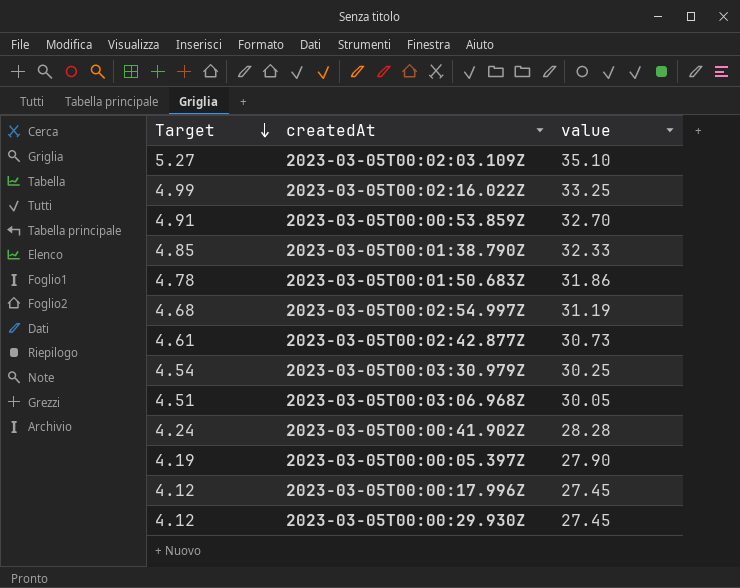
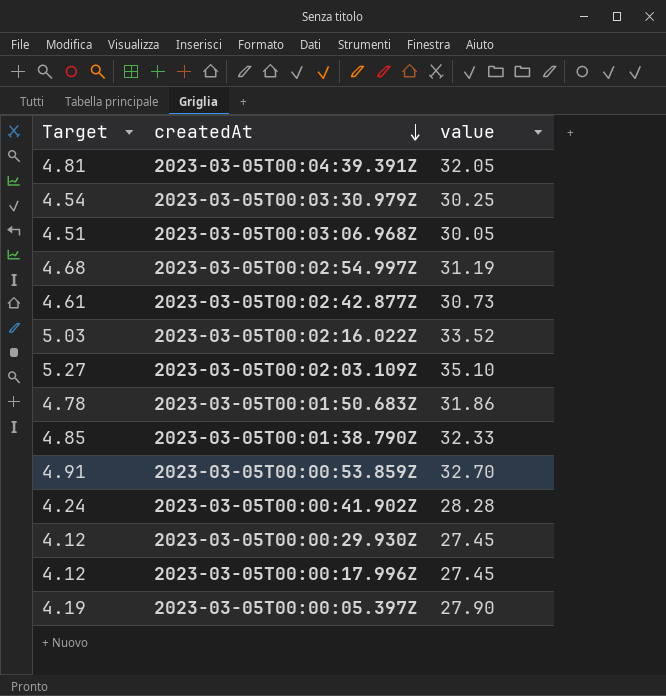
row order: Target descending -> createdAt descending
row 2023-03-05T00:04:39.391Z: none -> 4.81 | 32.05
2023-03-05T00:02:16.022Z | Target: 4.99 -> 5.03
2023-03-05T00:02:16.022Z | value: 33.25 -> 33.52

